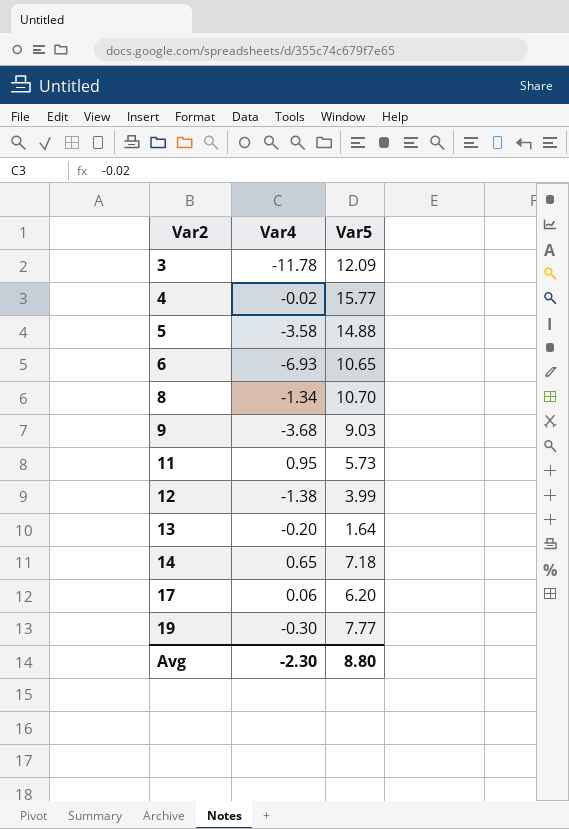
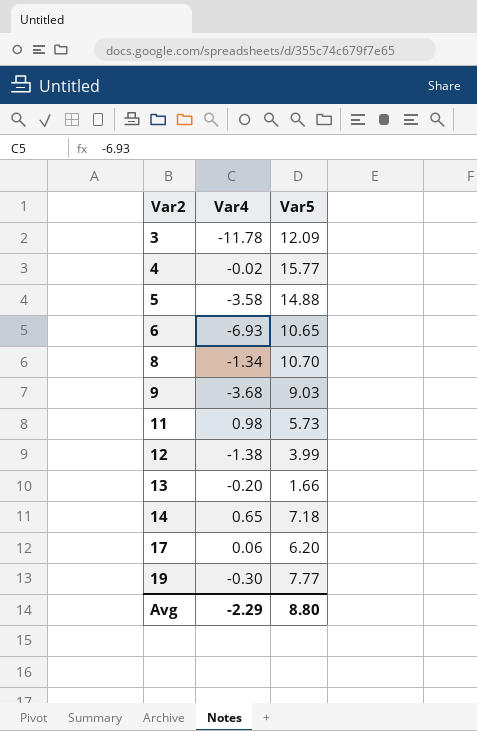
11 | Var4: 0.95 -> 0.98
13 | Var5: 1.64 -> 1.66
Avg | Var4: -2.30 -> -2.29

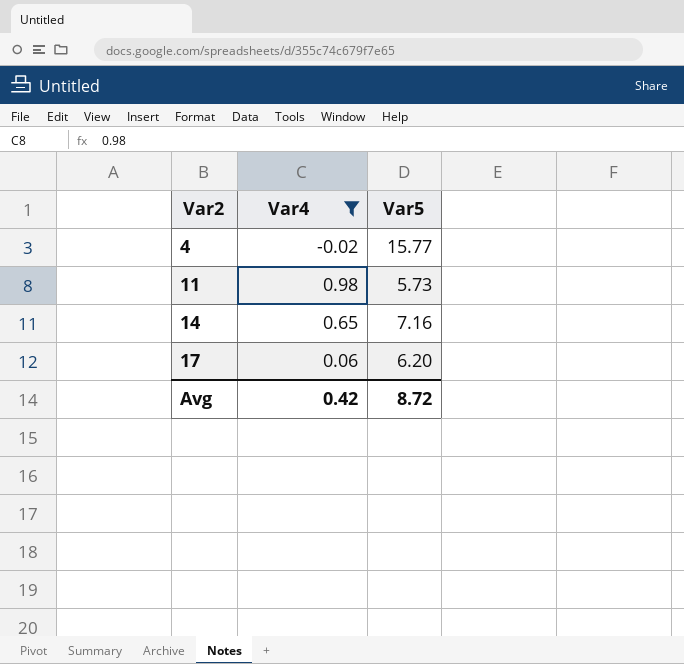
filter: none -> Var4 >= -0.02
14 | Var5: 7.18 -> 7.16
Avg | Var4: -2.29 -> 0.42
Avg | Var5: 8.80 -> 8.72

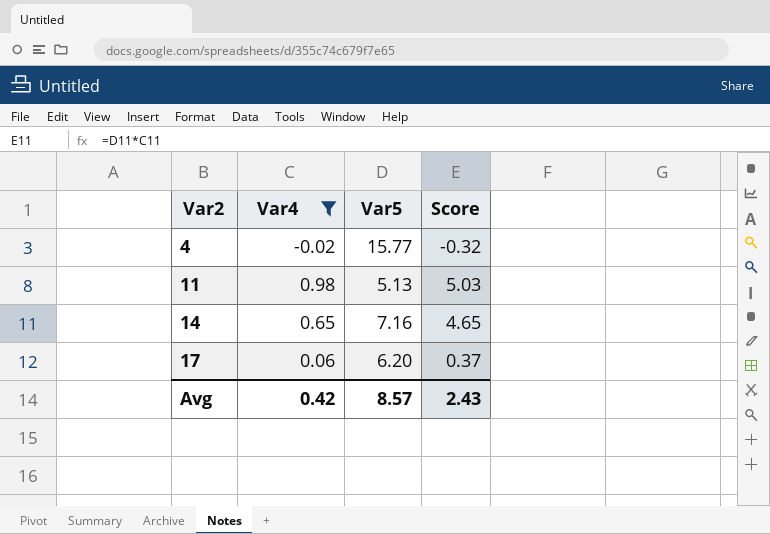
column Score | formula: none -> [Var4] * [Var5]
11 | Var5: 5.73 -> 5.13
Avg | Var5: 8.72 -> 8.57

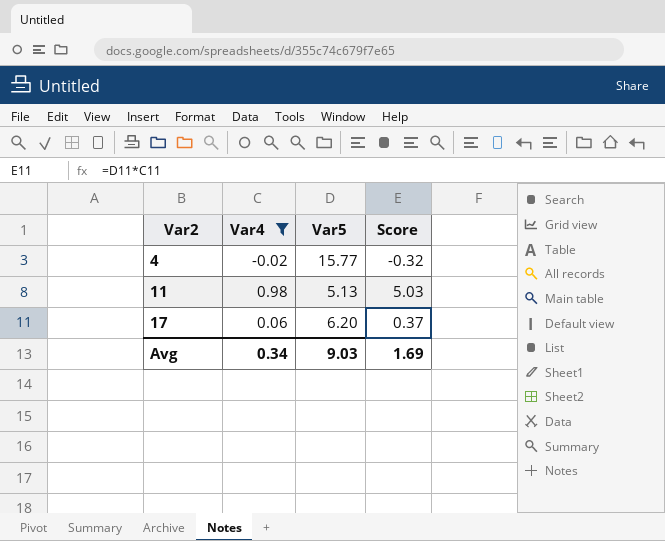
row 14: 0.65 | 7.16 | 4.65 -> none
Avg | Var4: 0.42 -> 0.34
Avg | Var5: 8.57 -> 9.03
Avg | Score: 2.43 -> 1.69

